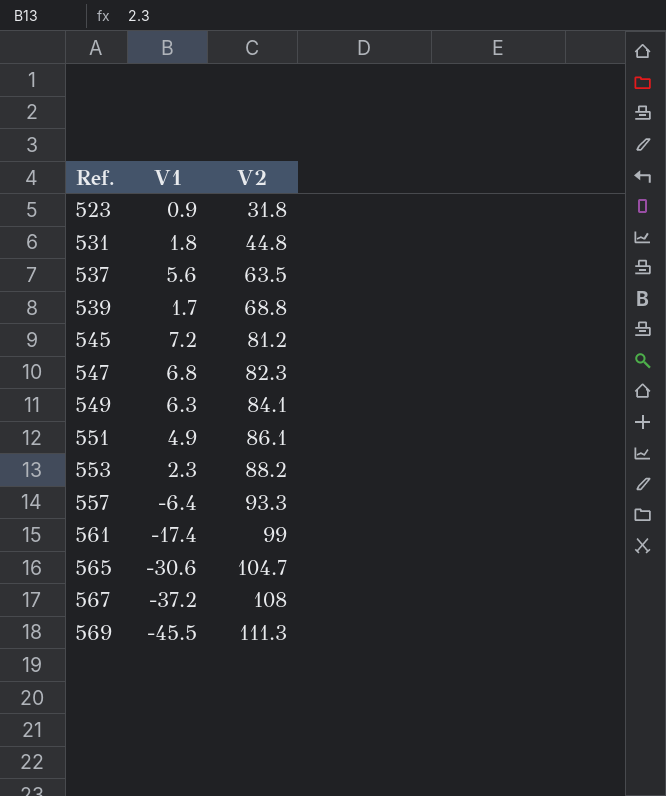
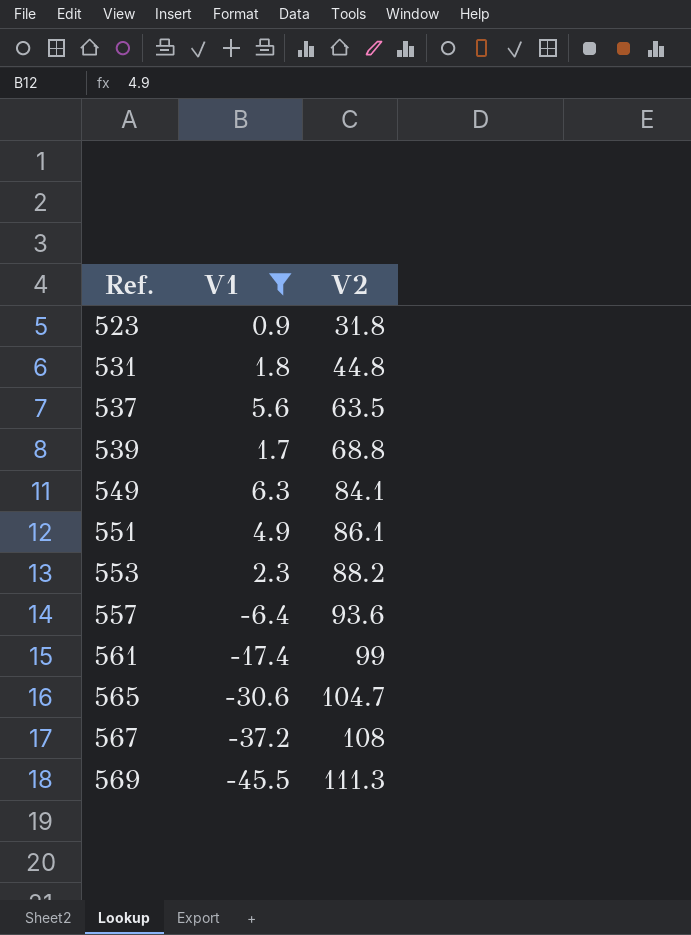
filter: none -> V1 <= 6.3
557 | V2: 93.3 -> 93.6

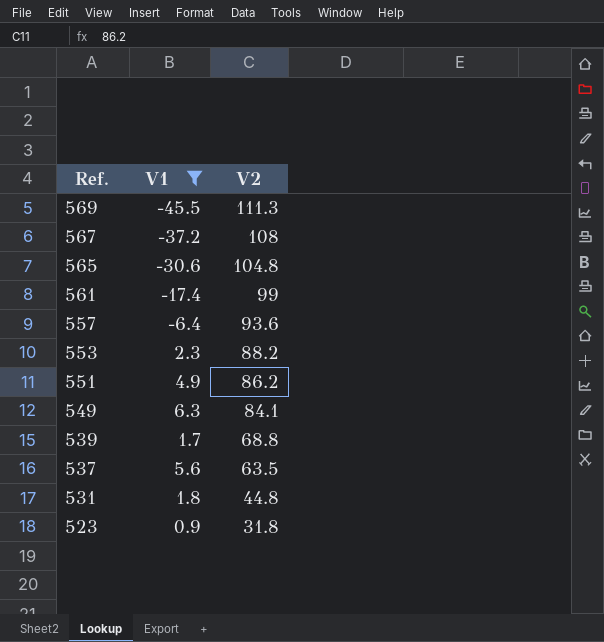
row order: Ref. ascending -> Ref. descending
565 | V2: 104.7 -> 104.8
551 | V2: 86.1 -> 86.2

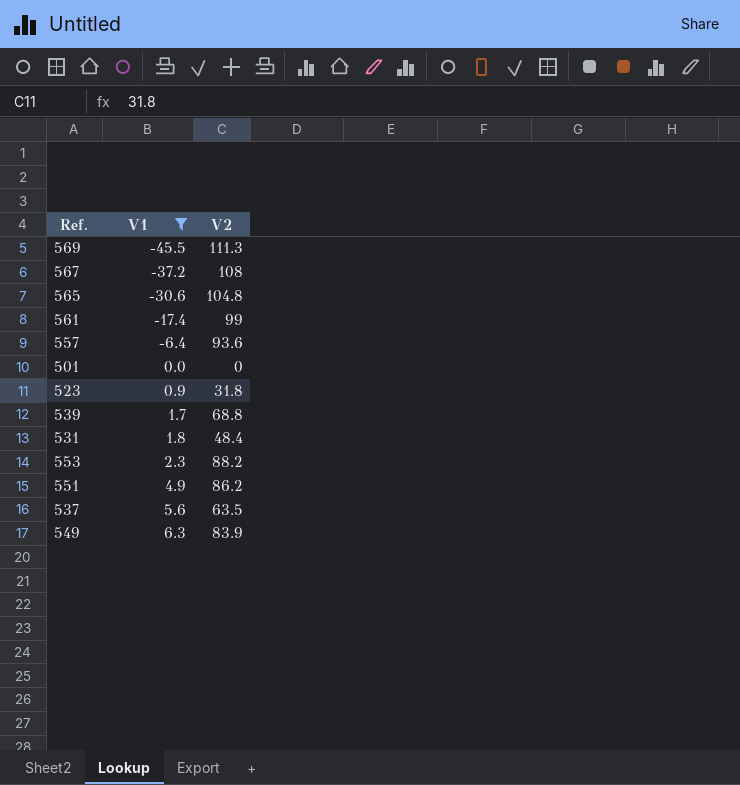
row order: Ref. descending -> V1 ascending
row 501: none -> 0.0 | 0
531 | V2: 44.8 -> 48.4
549 | V2: 84.1 -> 83.9

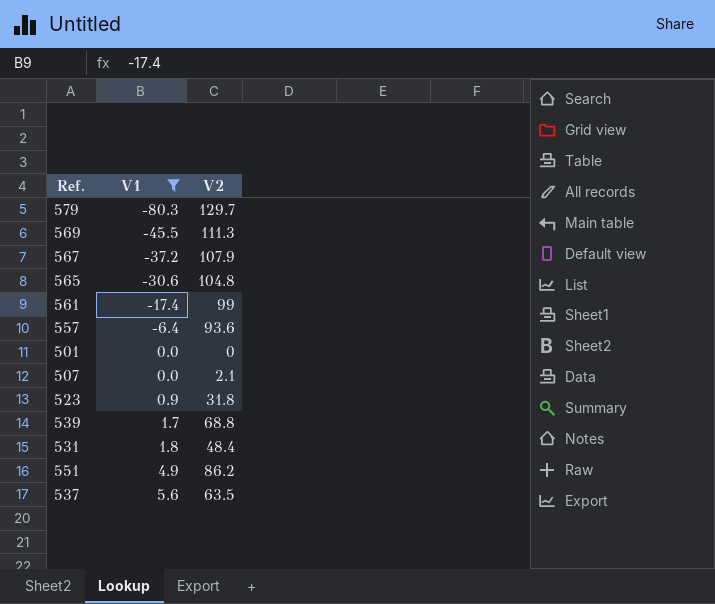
row 553: 2.3 | 88.2 -> none
row 549: 6.3 | 83.9 -> none
row 579: none -> -80.3 | 129.7
567 | V2: 108 -> 107.9
row 507: none -> 0.0 | 2.1

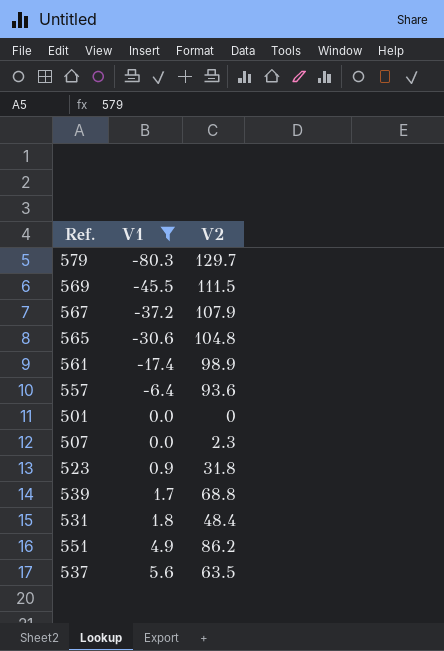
569 | V2: 111.3 -> 111.5
561 | V2: 99 -> 98.9
507 | V2: 2.1 -> 2.3

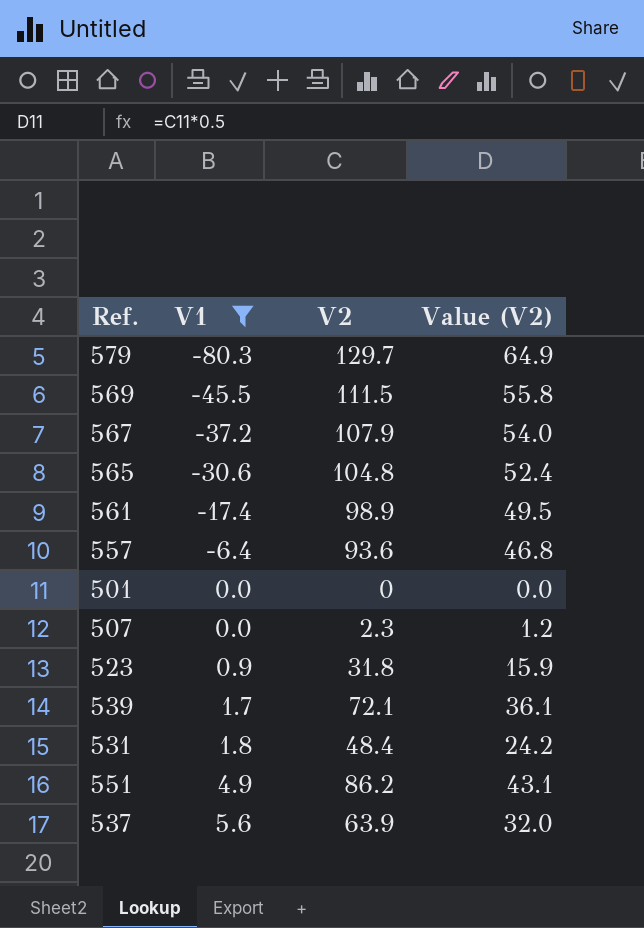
column Value (V2) | formula: none -> [V2] * 0.5
539 | V2: 68.8 -> 72.1
537 | V2: 63.5 -> 63.9

